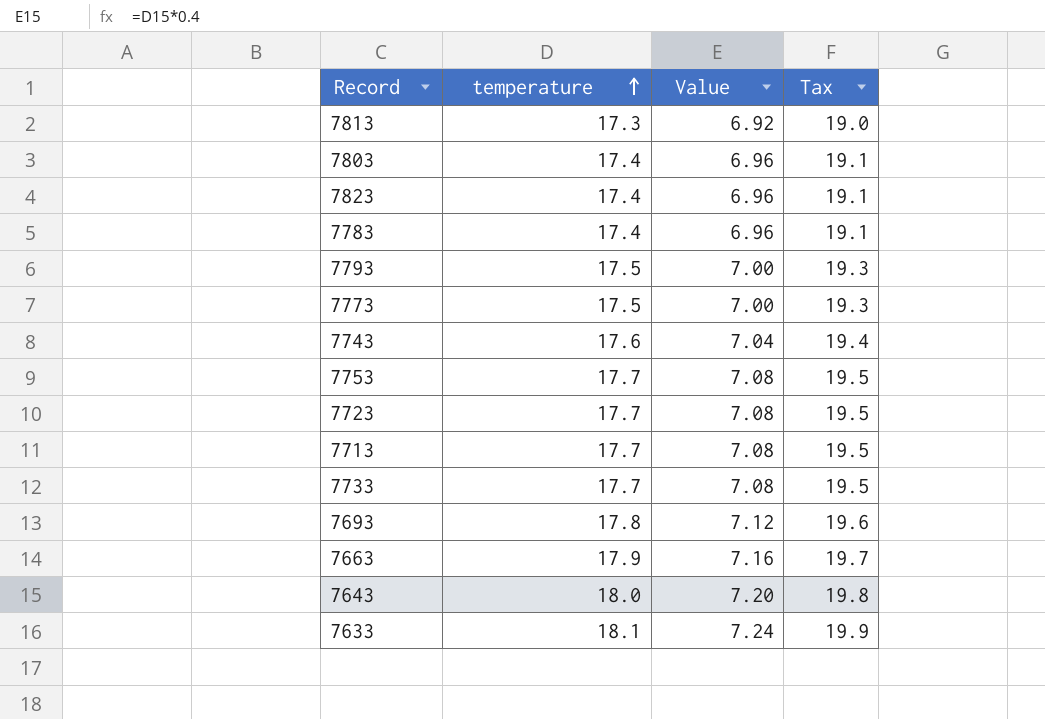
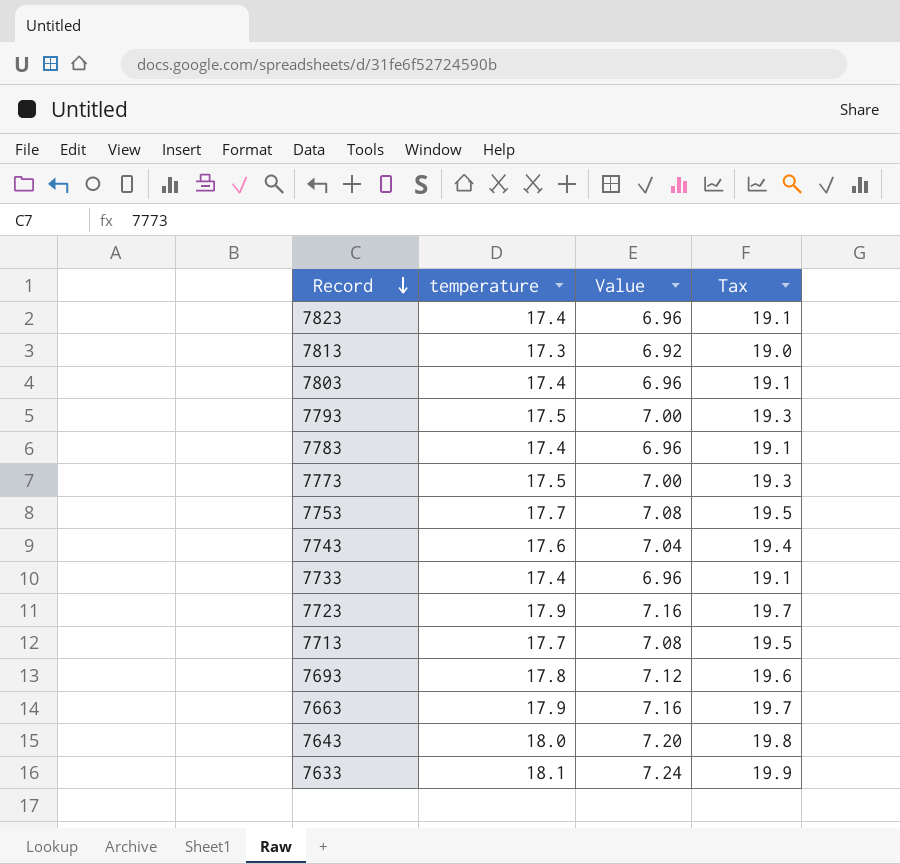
row order: temperature ascending -> Record descending
7733 | temperature: 17.7 -> 17.4
7733 | Value: 7.08 -> 6.96
7733 | Tax: 19.5 -> 19.1
7723 | temperature: 17.7 -> 17.9
7723 | Value: 7.08 -> 7.16
7723 | Tax: 19.5 -> 19.7

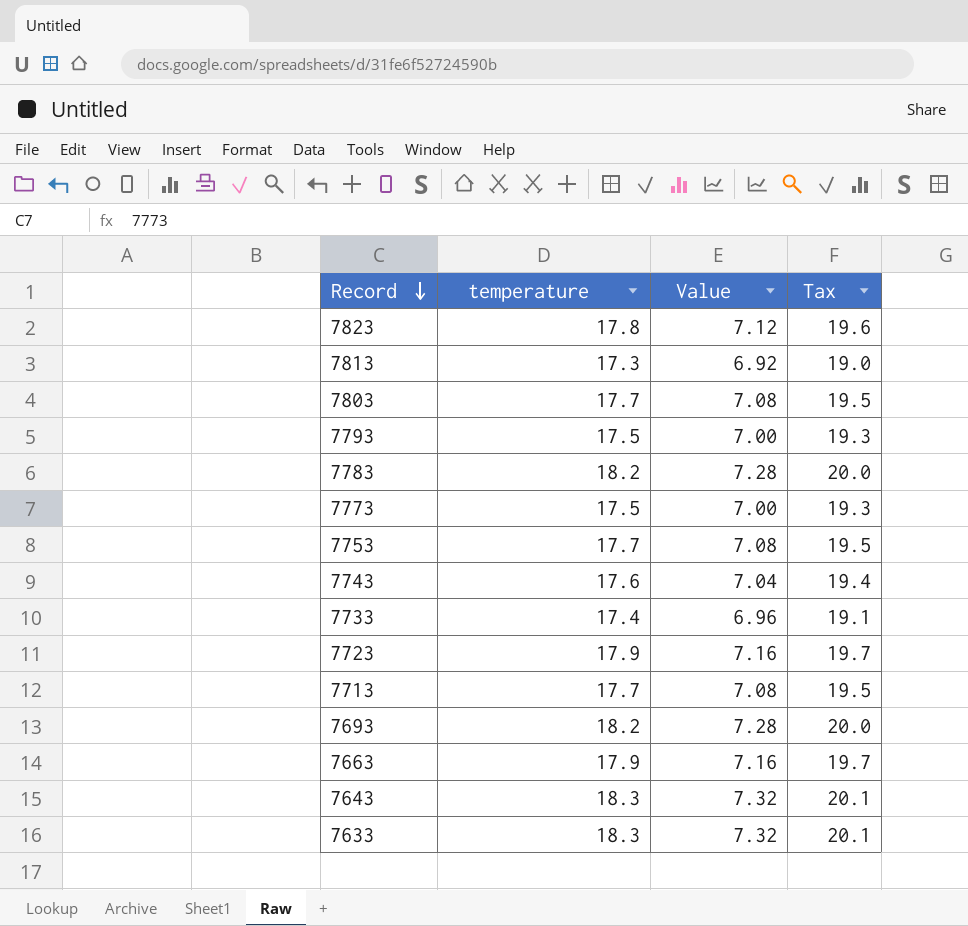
7823 | temperature: 17.4 -> 17.8
7823 | Value: 6.96 -> 7.12
7823 | Tax: 19.1 -> 19.6
7803 | temperature: 17.4 -> 17.7
7803 | Value: 6.96 -> 7.08
7803 | Tax: 19.1 -> 19.5
7783 | temperature: 17.4 -> 18.2
7783 | Value: 6.96 -> 7.28
7783 | Tax: 19.1 -> 20.0
7693 | temperature: 17.8 -> 18.2
7693 | Value: 7.12 -> 7.28
7693 | Tax: 19.6 -> 20.0
7643 | temperature: 18.0 -> 18.3
7643 | Value: 7.20 -> 7.32
7643 | Tax: 19.8 -> 20.1
7633 | temperature: 18.1 -> 18.3
7633 | Value: 7.24 -> 7.32
7633 | Tax: 19.9 -> 20.1

